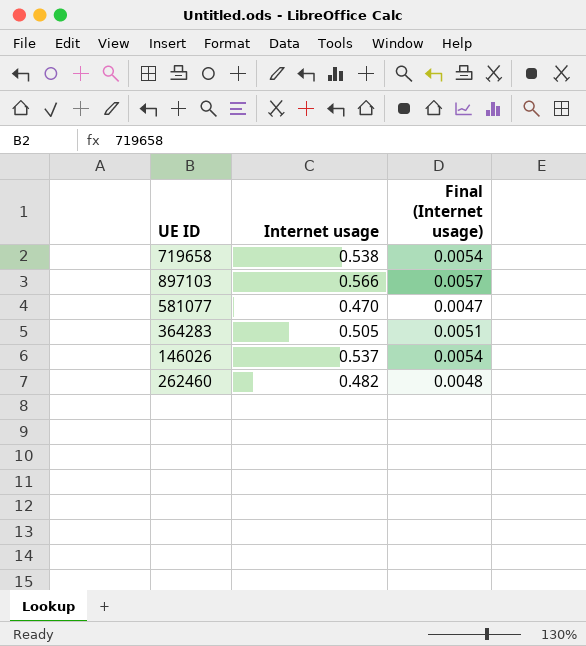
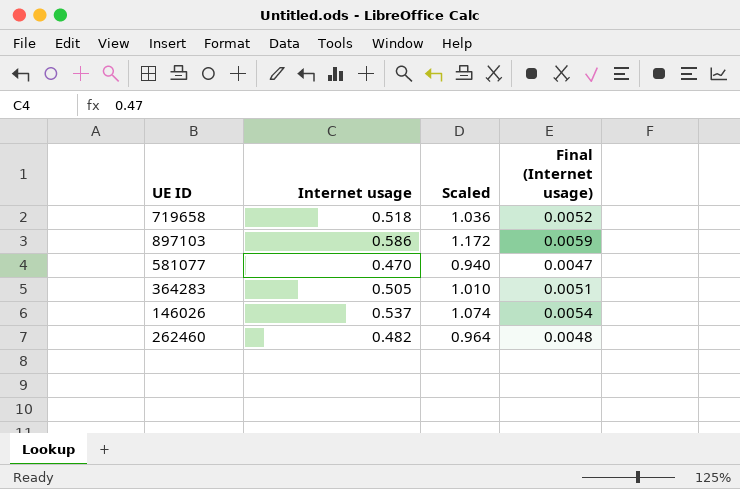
column Scaled | formula: none -> [Internet usage] * 2
719658 | Internet usage: 0.538 -> 0.518
719658 | Final (Internet usage): 0.0054 -> 0.0052
897103 | Internet usage: 0.566 -> 0.586
897103 | Final (Internet usage): 0.0057 -> 0.0059

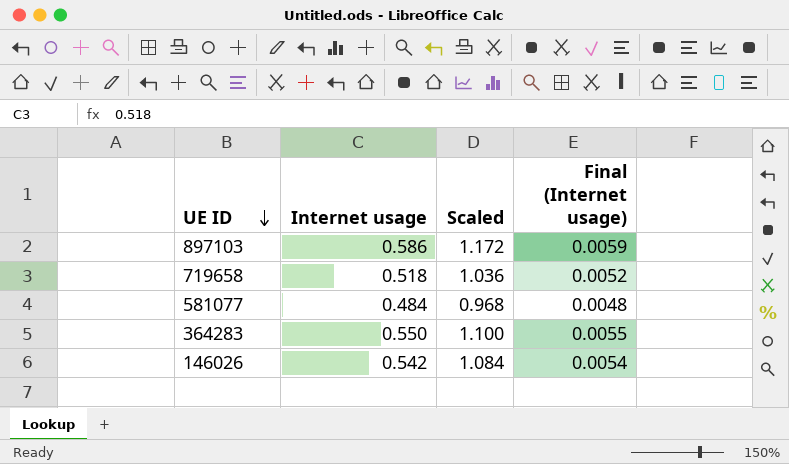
row order: none -> UE ID descending
row 262460: 0.482 | 0.964 | 0.0048 -> none
581077 | Internet usage: 0.470 -> 0.484
581077 | Scaled: 0.940 -> 0.968
581077 | Final (Internet usage): 0.0047 -> 0.0048
364283 | Internet usage: 0.505 -> 0.550
364283 | Scaled: 1.010 -> 1.100
364283 | Final (Internet usage): 0.0051 -> 0.0055
146026 | Internet usage: 0.537 -> 0.542
146026 | Scaled: 1.074 -> 1.084

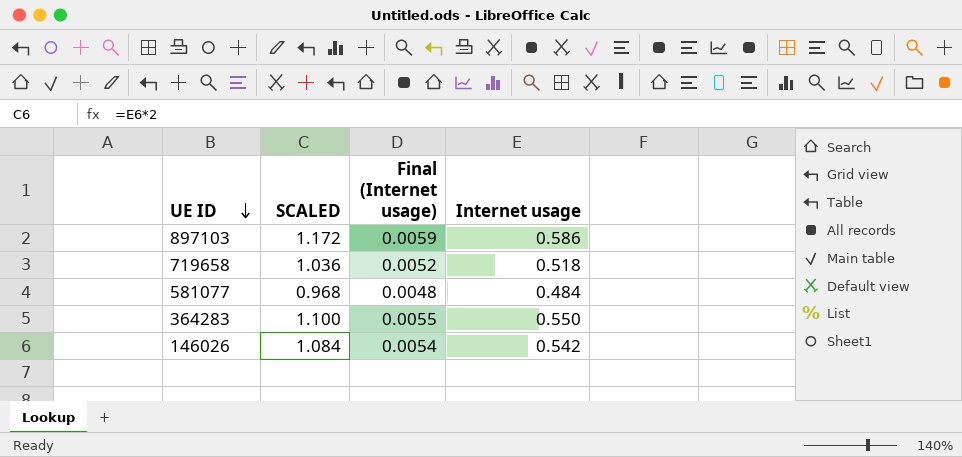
column name: Scaled -> SCALED
column Internet usage | position: 2 -> 4

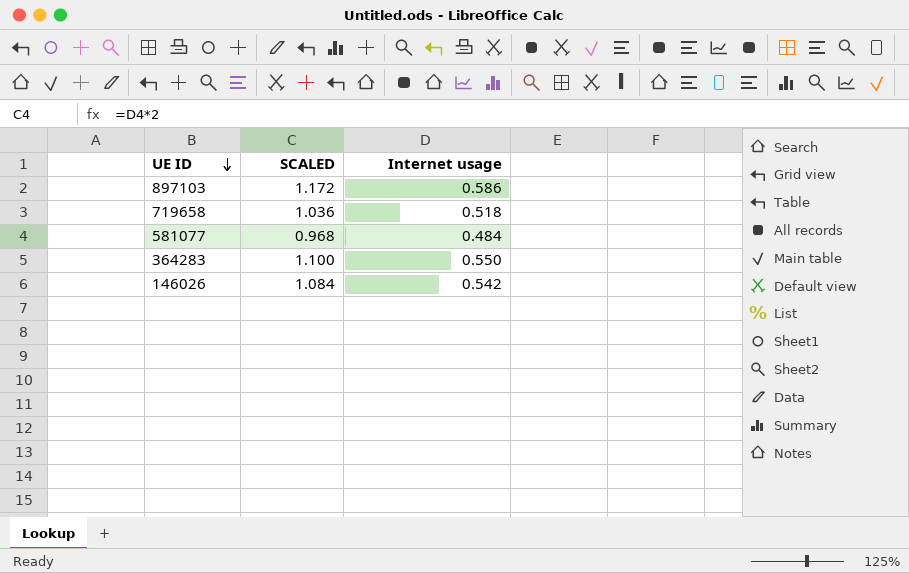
column Final (Internet usage) | formula: [Internet usage] * 0.01 -> none

